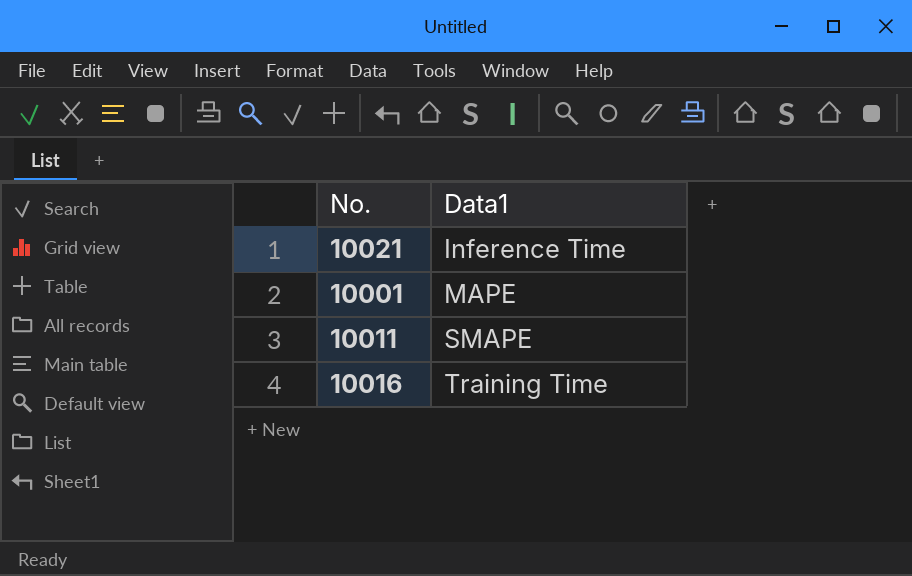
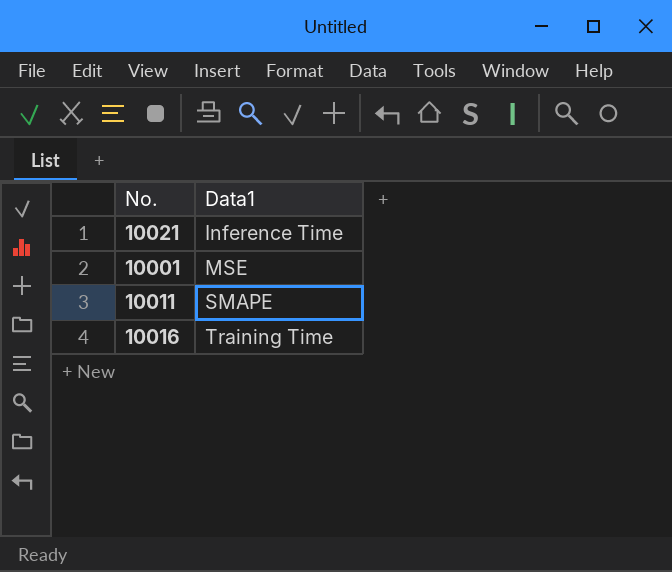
10001 | Data1: MAPE -> MSE

